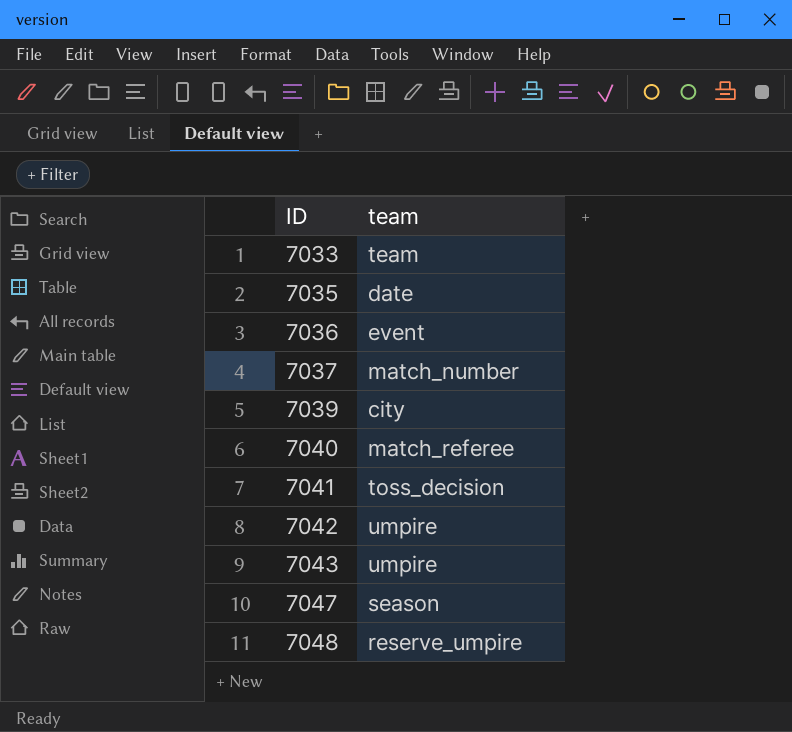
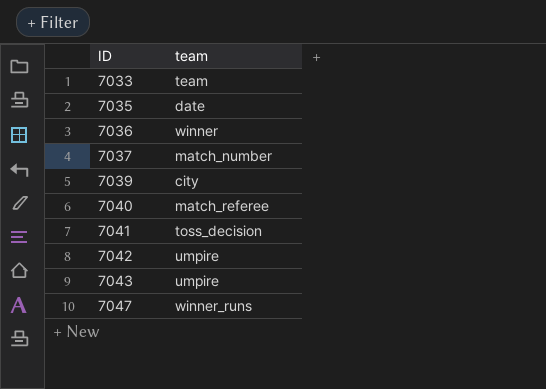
row 7048: reserve_umpire -> none
7036 | team: event -> winner
7047 | team: season -> winner_runs

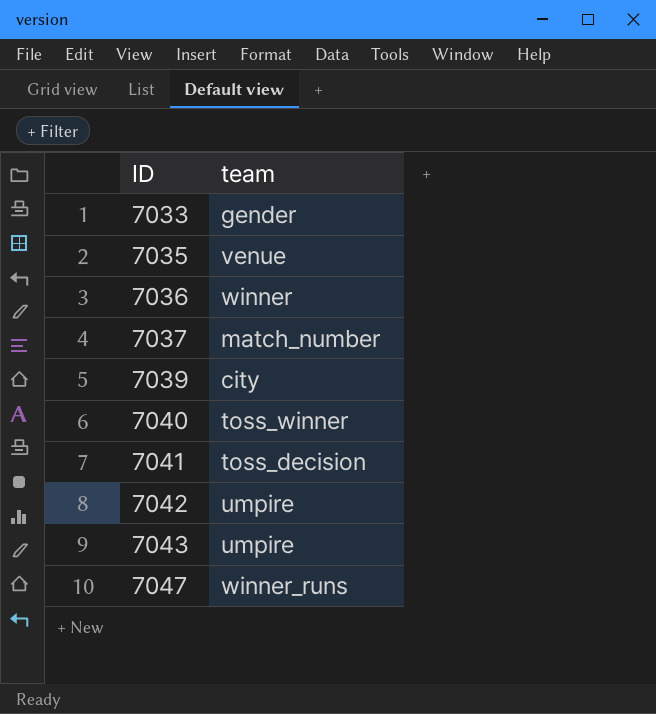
7033 | team: team -> gender
7035 | team: date -> venue
7040 | team: match_referee -> toss_winner

